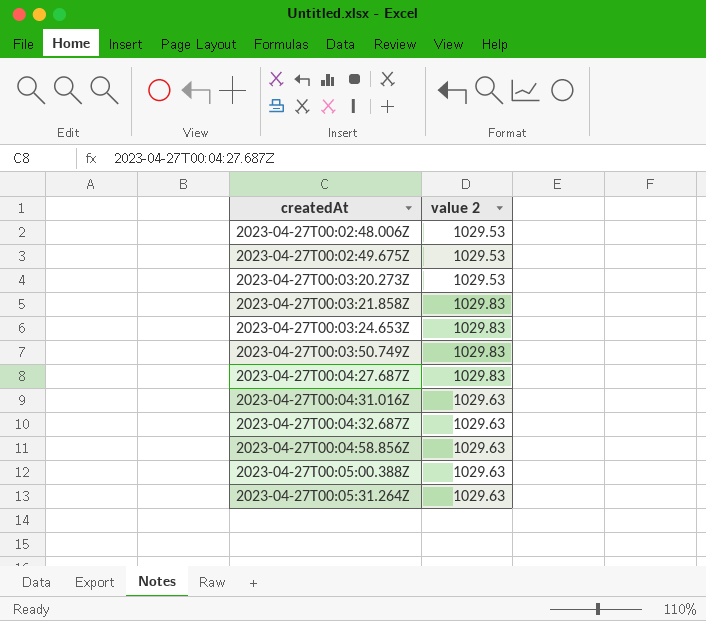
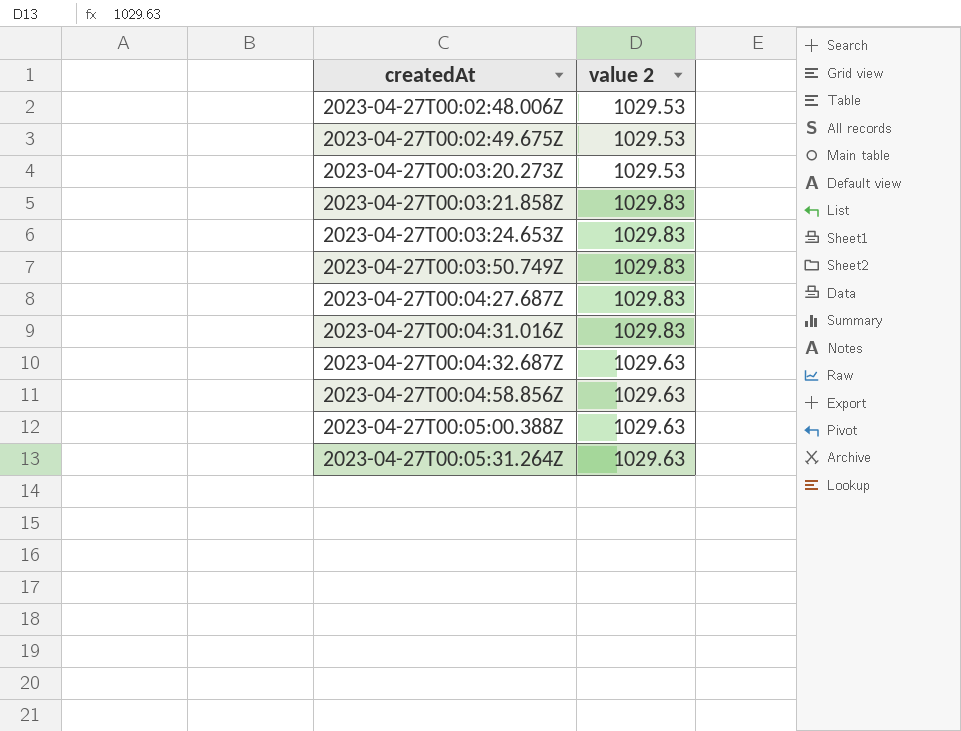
2023-04-27T00:04:31.016Z | value 2: 1029.63 -> 1029.83

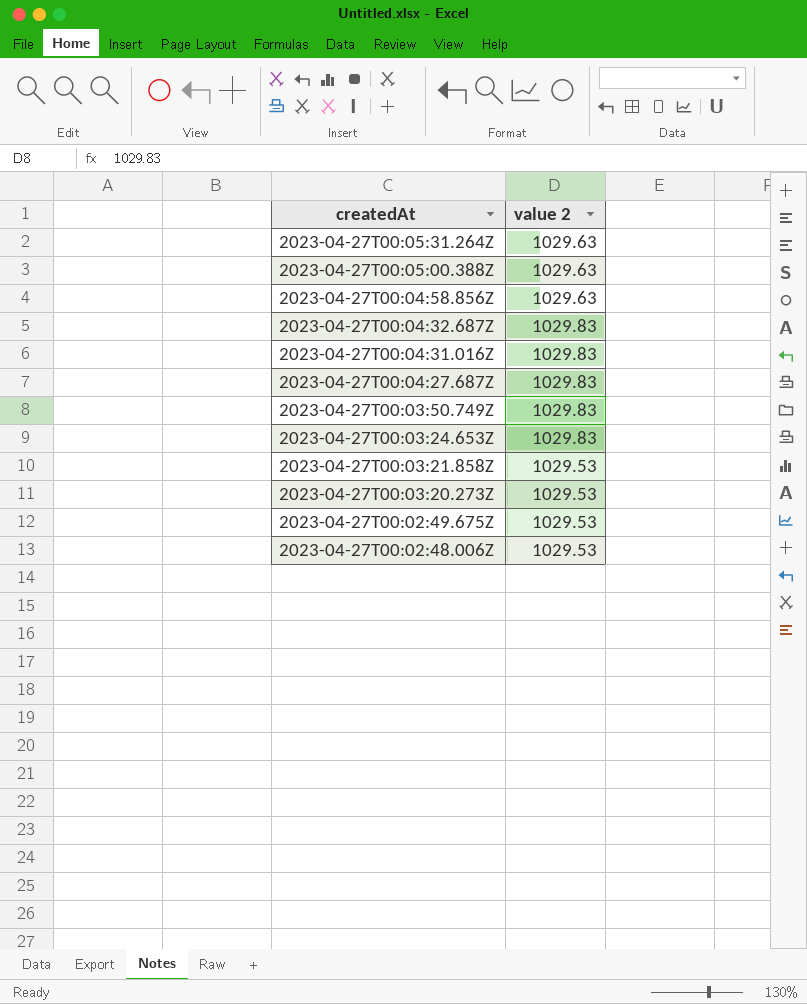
row order: createdAt ascending -> createdAt descending
2023-04-27T00:04:32.687Z | value 2: 1029.63 -> 1029.83
2023-04-27T00:03:21.858Z | value 2: 1029.83 -> 1029.53

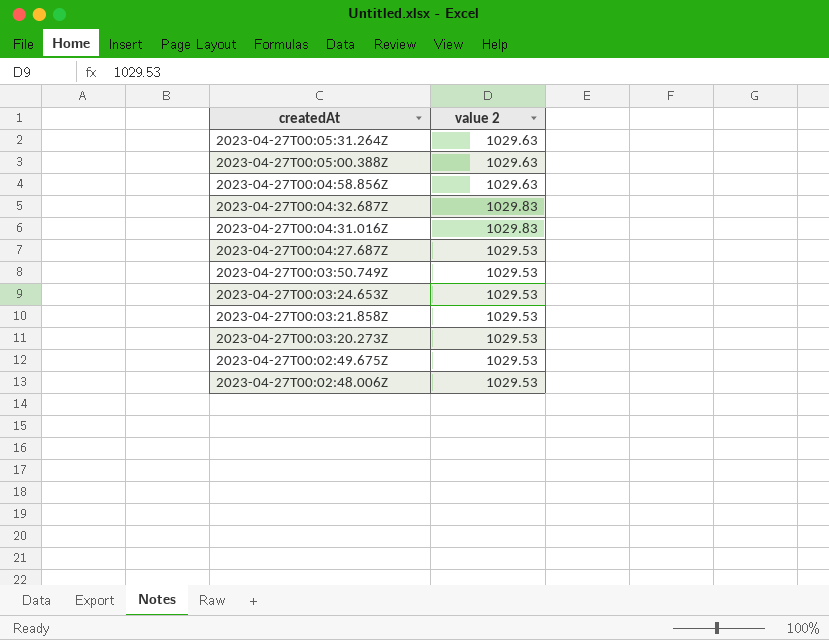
2023-04-27T00:04:27.687Z | value 2: 1029.83 -> 1029.53
2023-04-27T00:03:50.749Z | value 2: 1029.83 -> 1029.53
2023-04-27T00:03:24.653Z | value 2: 1029.83 -> 1029.53

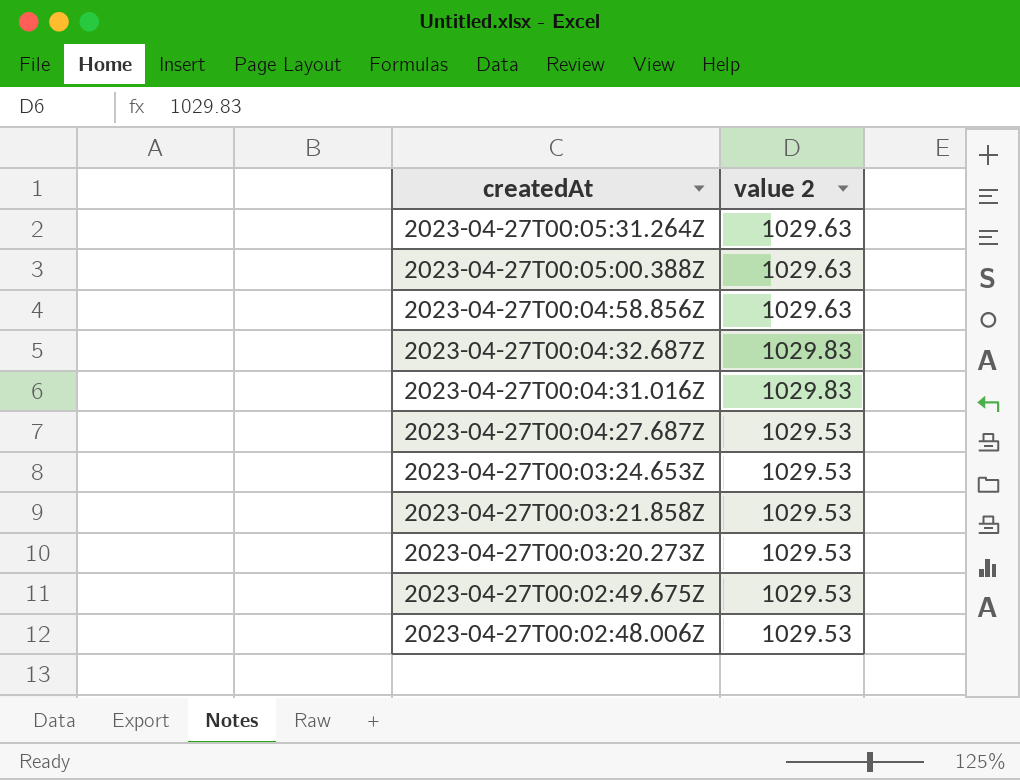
row 2023-04-27T00:03:50.749Z: 1029.53 -> none

